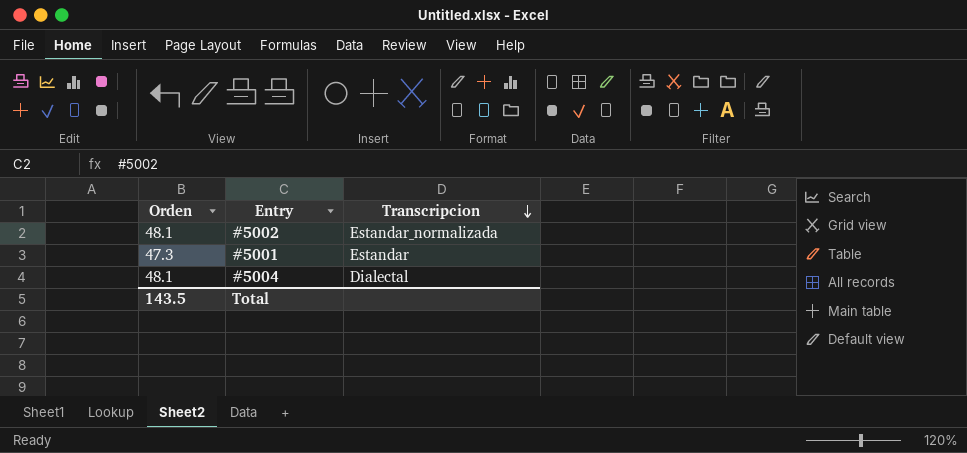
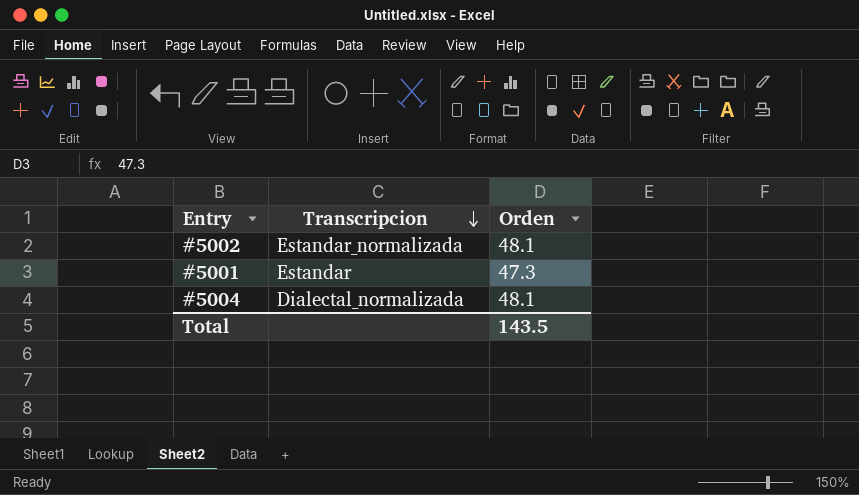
column Orden | position: 1 -> 3
#5004 | Transcripcion: Dialectal -> Dialectal_normalizada

